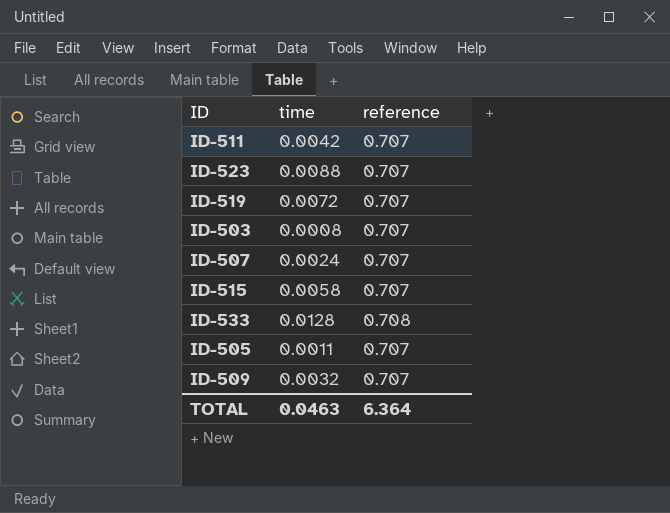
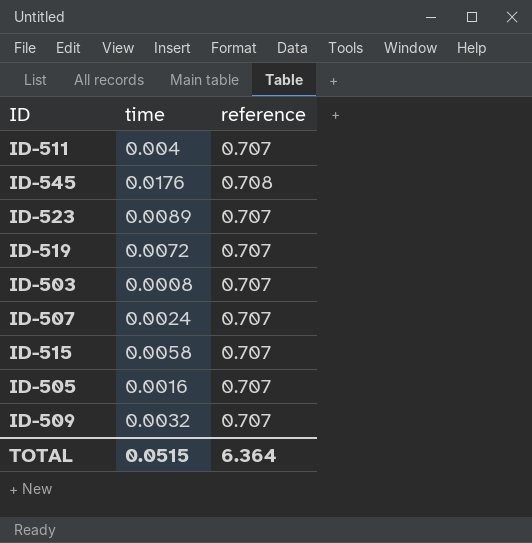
row ID-533: 0.0128 | 0.708 -> none
ID-511 | time: 0.0042 -> 0.004
row ID-545: none -> 0.0176 | 0.708
ID-523 | time: 0.0088 -> 0.0089
ID-505 | time: 0.0011 -> 0.0016
TOTAL | time: 0.0463 -> 0.0515

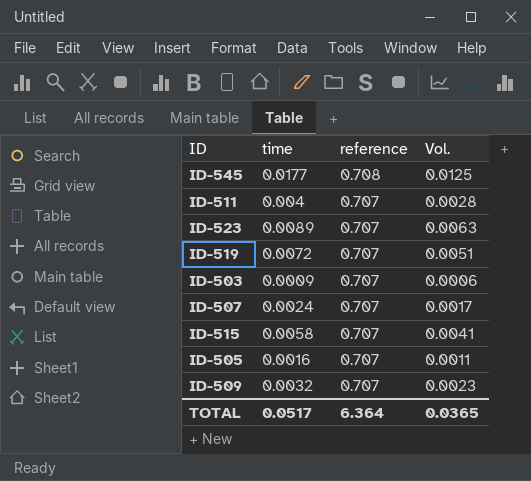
row order: none -> reference descending
column Vol. | formula: none -> [time] * [reference]
ID-545 | time: 0.0176 -> 0.0177
ID-503 | time: 0.0008 -> 0.0009
TOTAL | time: 0.0515 -> 0.0517

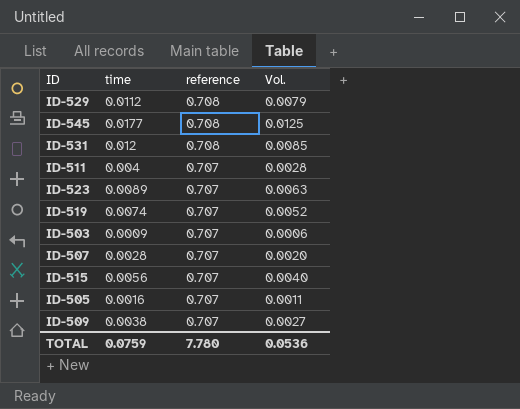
row ID-529: none -> 0.0112 | 0.708 | 0.0079
row ID-531: none -> 0.012 | 0.708 | 0.0085
ID-519 | time: 0.0072 -> 0.0074
ID-519 | Vol.: 0.0051 -> 0.0052
ID-507 | time: 0.0024 -> 0.0028
ID-507 | Vol.: 0.0017 -> 0.0020
ID-515 | time: 0.0058 -> 0.0056
ID-515 | Vol.: 0.0041 -> 0.0040
ID-509 | time: 0.0032 -> 0.0038
ID-509 | Vol.: 0.0023 -> 0.0027
TOTAL | time: 0.0517 -> 0.0759
TOTAL | reference: 6.364 -> 7.780
TOTAL | Vol.: 0.0365 -> 0.0536

